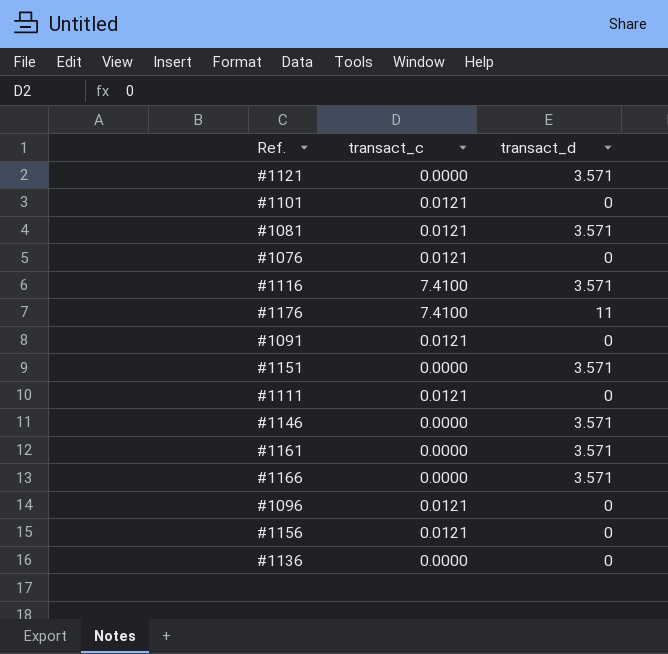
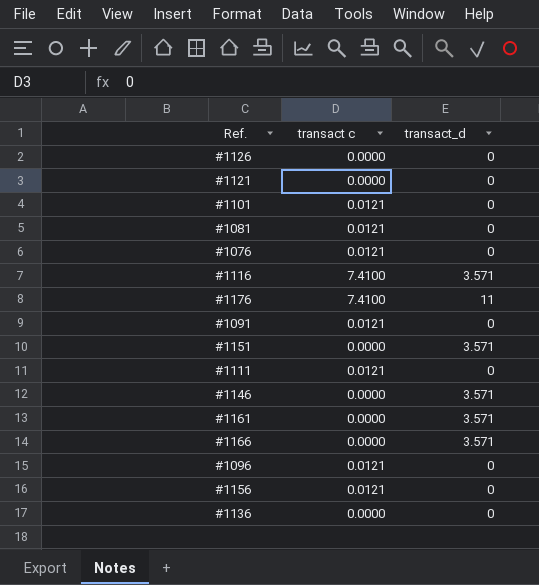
column name: transact_c -> transact c
row #1126: none -> 0.0000 | 0
#1121 | transact_d: 3.571 -> 0
#1081 | transact_d: 3.571 -> 0

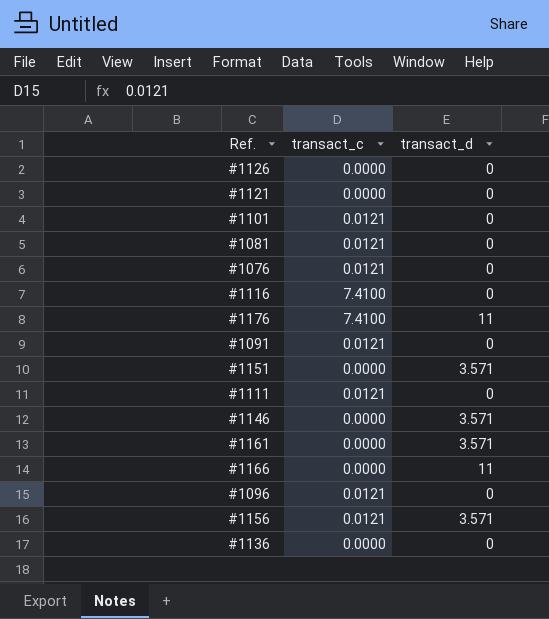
column name: transact c -> transact_c
#1116 | transact_d: 3.571 -> 0
#1166 | transact_d: 3.571 -> 11
#1156 | transact_d: 0 -> 3.571

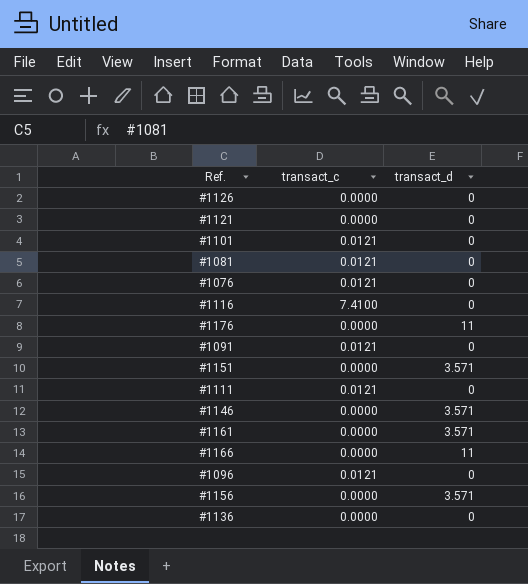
#1176 | transact_c: 7.4100 -> 0.0000
#1156 | transact_c: 0.0121 -> 0.0000

